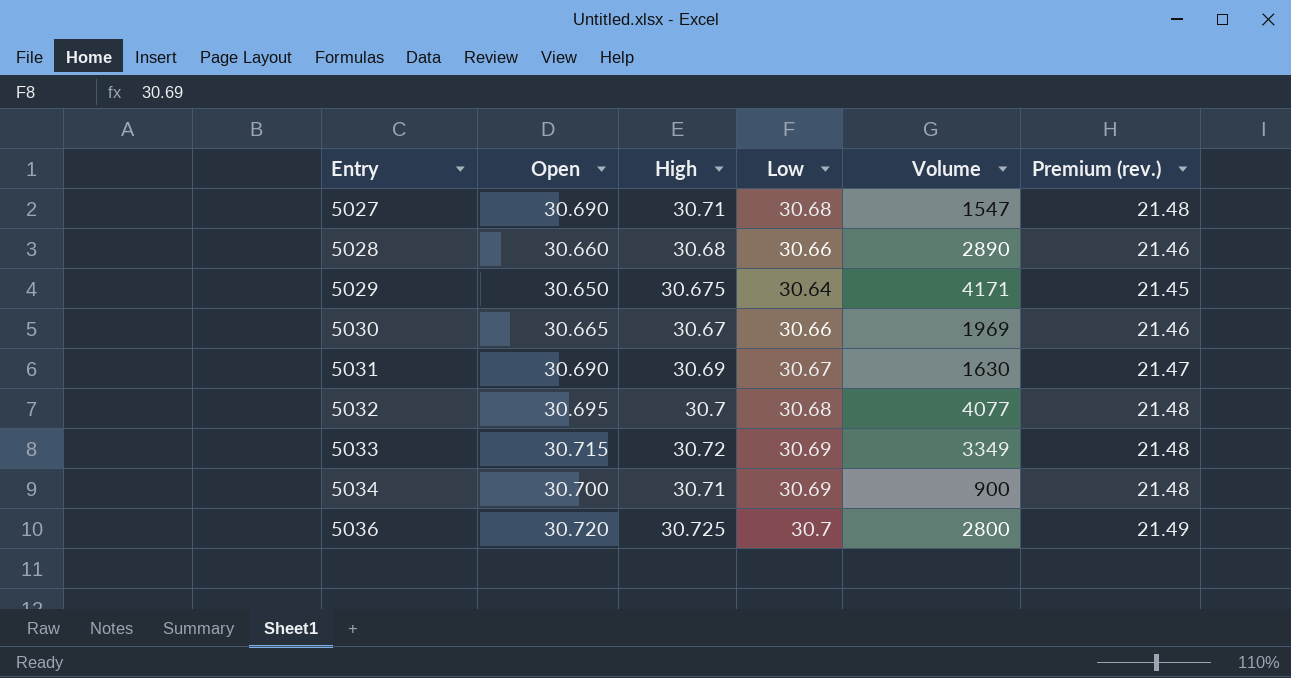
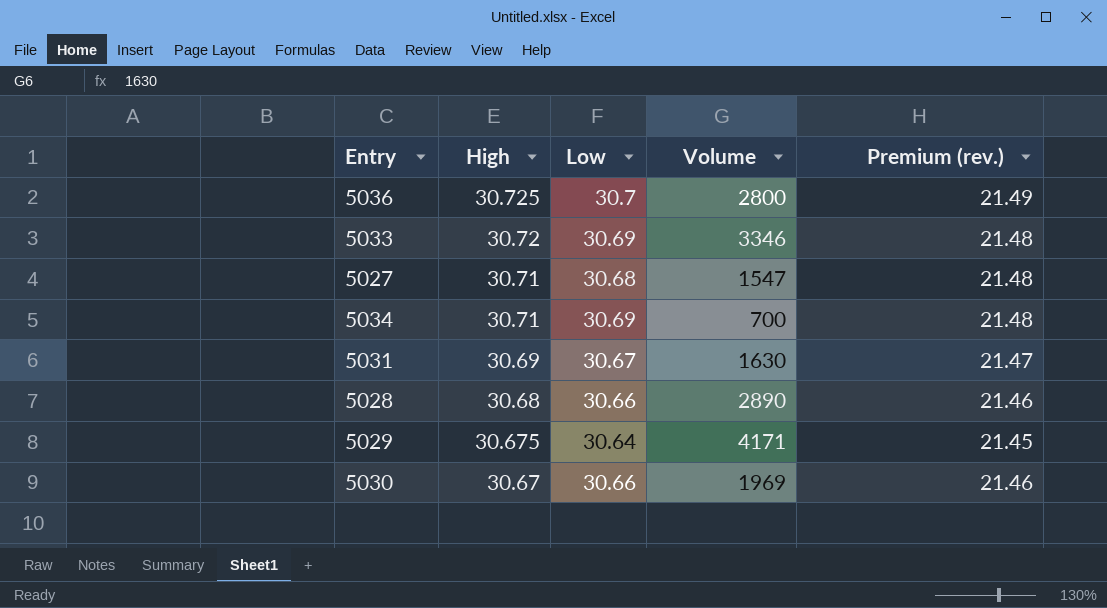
row order: Entry ascending -> High descending
column Open | position: 2 -> none
row 5032: 30.695 | 30.7 | 30.68 | 4077 | 21.48 -> none
5033 | Volume: 3349 -> 3346
5034 | Volume: 900 -> 700

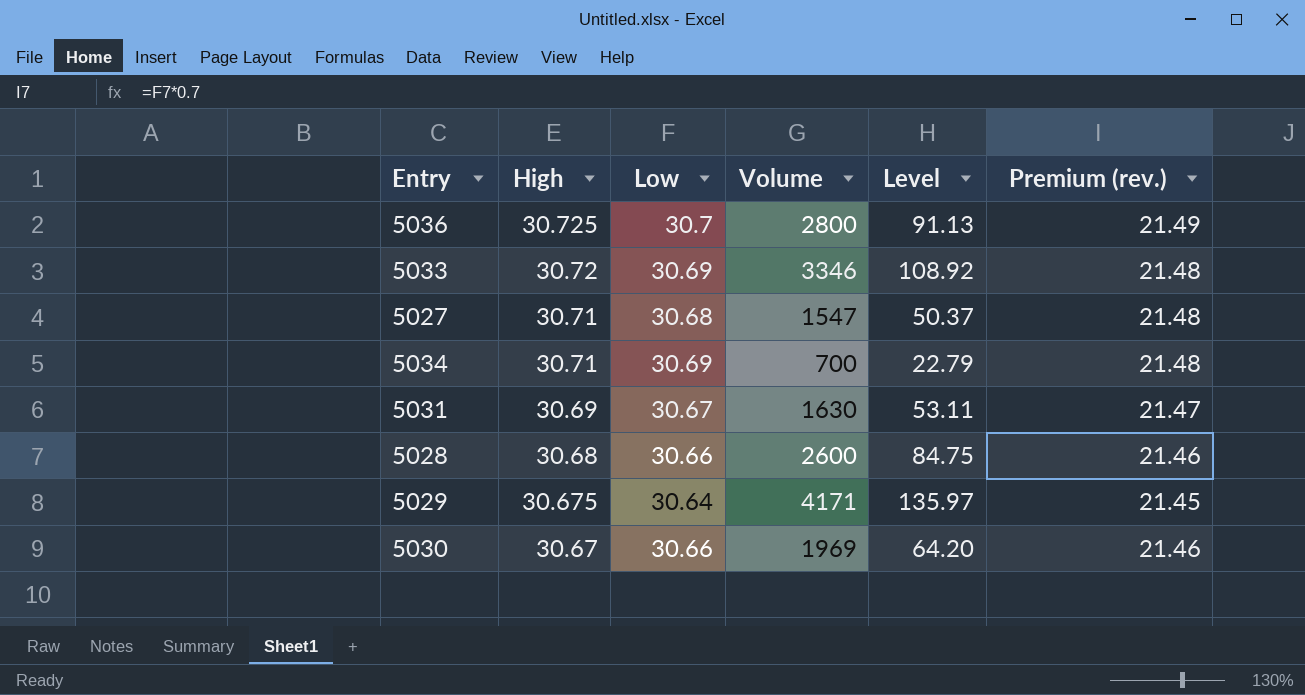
column Level | formula: none -> [Volume] / [High]
5028 | Volume: 2890 -> 2600

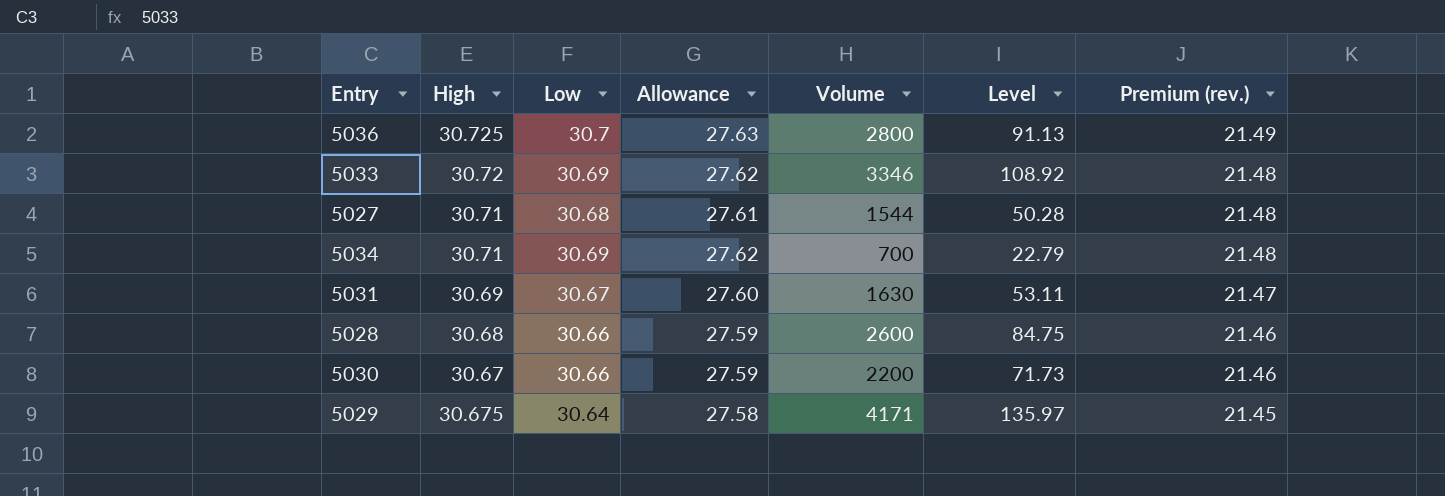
row order: High descending -> Premium (rev.) descending
column Allowance | formula: none -> [Low] * 0.9
5027 | Volume: 1547 -> 1544
5027 | Level: 50.37 -> 50.28
5030 | Volume: 1969 -> 2200
5030 | Level: 64.20 -> 71.73

